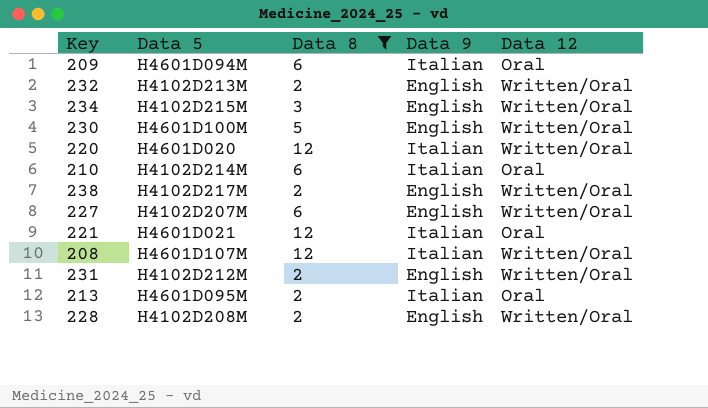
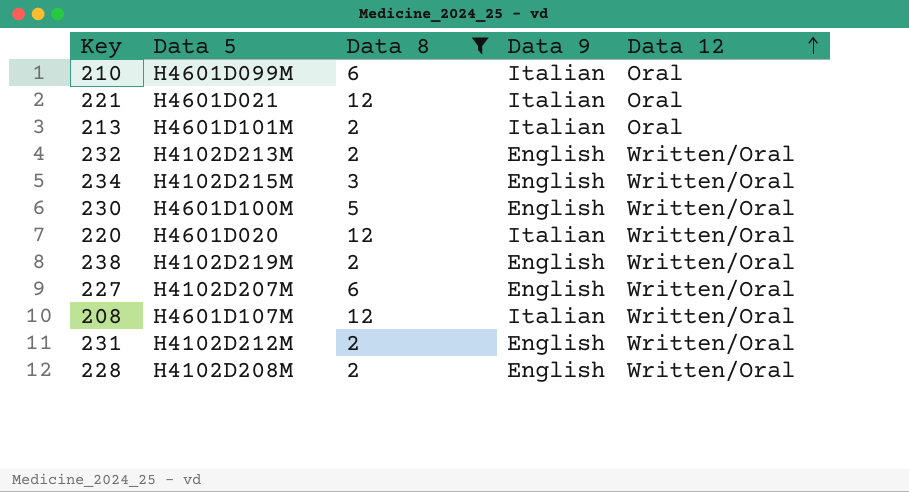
row order: none -> Data 12 ascending
row 209: H4601D094M | 6 | Italian | Oral -> none
210 | Data 5: H4102D214M -> H4601D099M
213 | Data 5: H4601D095M -> H4601D101M
238 | Data 5: H4102D217M -> H4102D219M

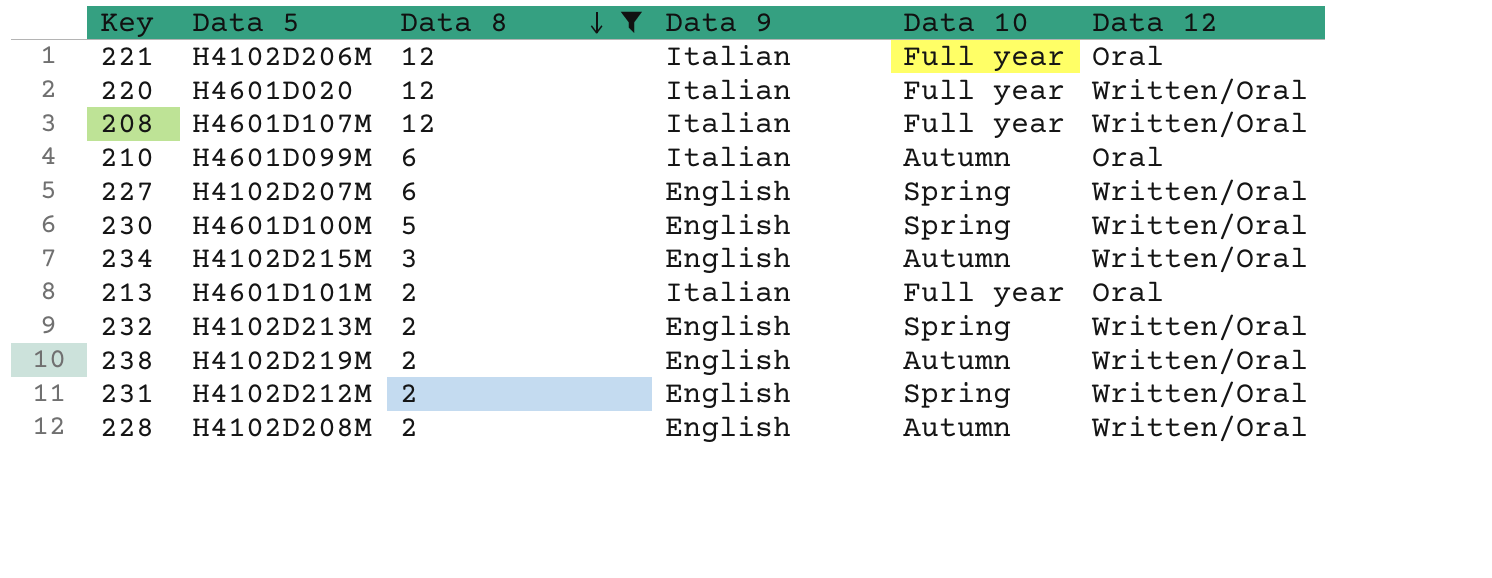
row order: Data 12 ascending -> Data 8 descending
column Data 10 | position: none -> 5
221 | Data 5: H4601D021 -> H4102D206M

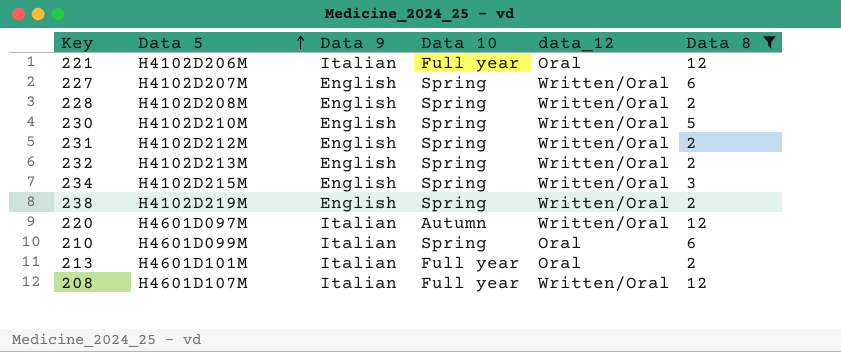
row order: Data 8 descending -> Data 5 ascending
column name: Data 12 -> data_12
column Data 8 | position: 3 -> 6
228 | Data 10: Autumn -> Spring
230 | Data 5: H4601D100M -> H4102D210M
234 | Data 10: Autumn -> Spring
238 | Data 10: Autumn -> Spring
220 | Data 5: H4601D020 -> H4601D097M
220 | Data 10: Full year -> Autumn
210 | Data 10: Autumn -> Spring

